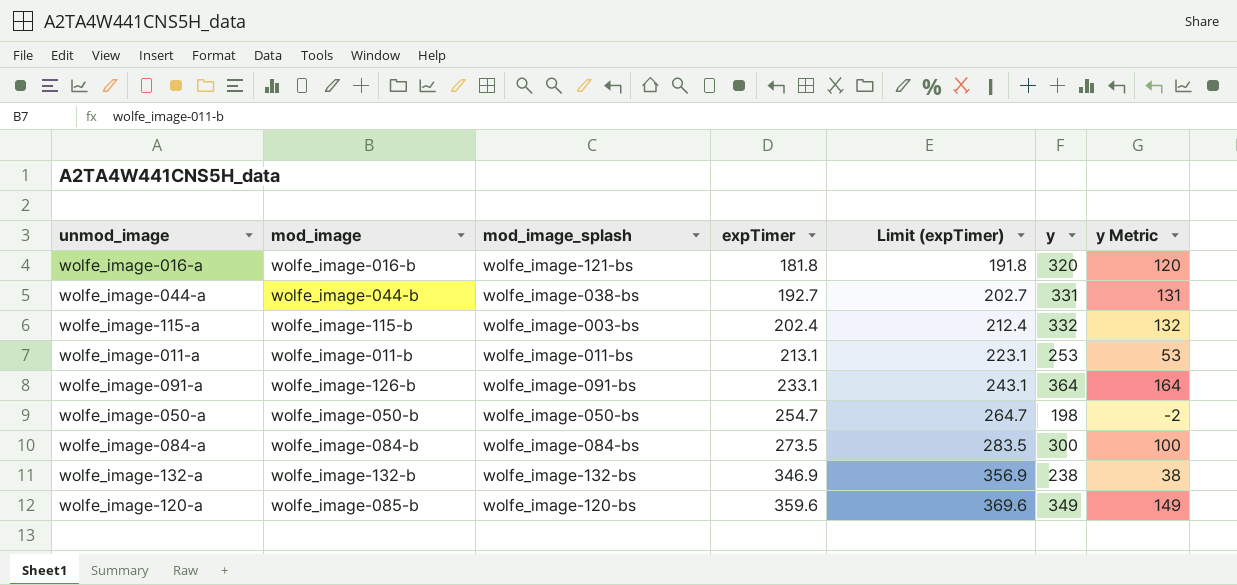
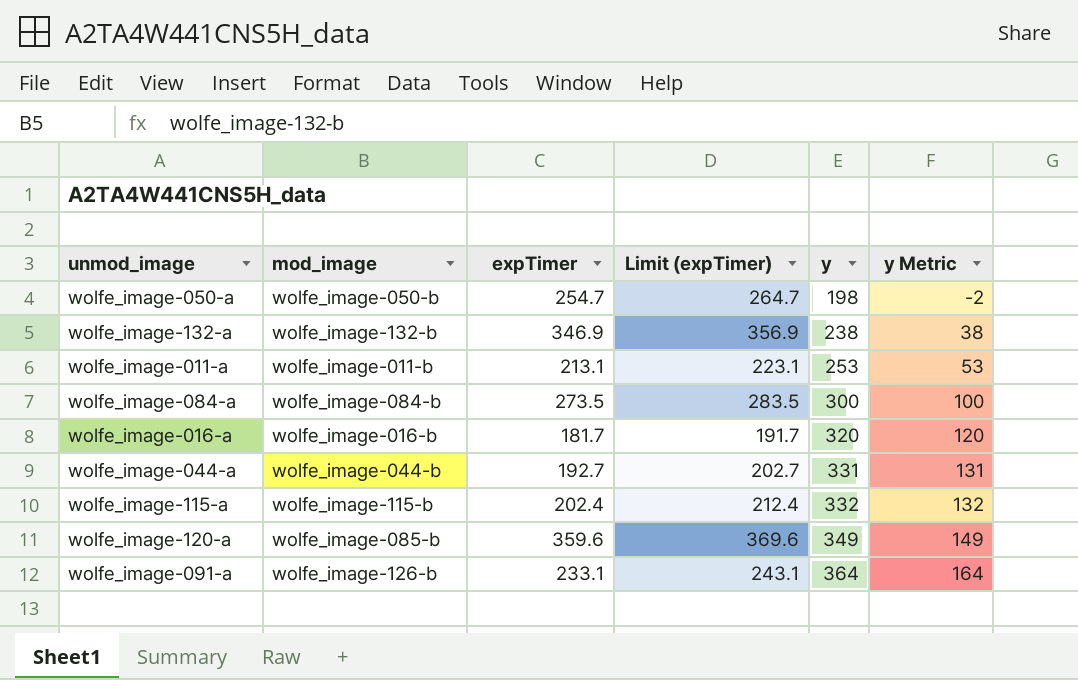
row order: expTimer ascending -> y ascending
column mod_image_splash | position: 3 -> none
wolfe_image-016-a | expTimer: 181.8 -> 181.7
wolfe_image-016-a | Limit (expTimer): 191.8 -> 191.7

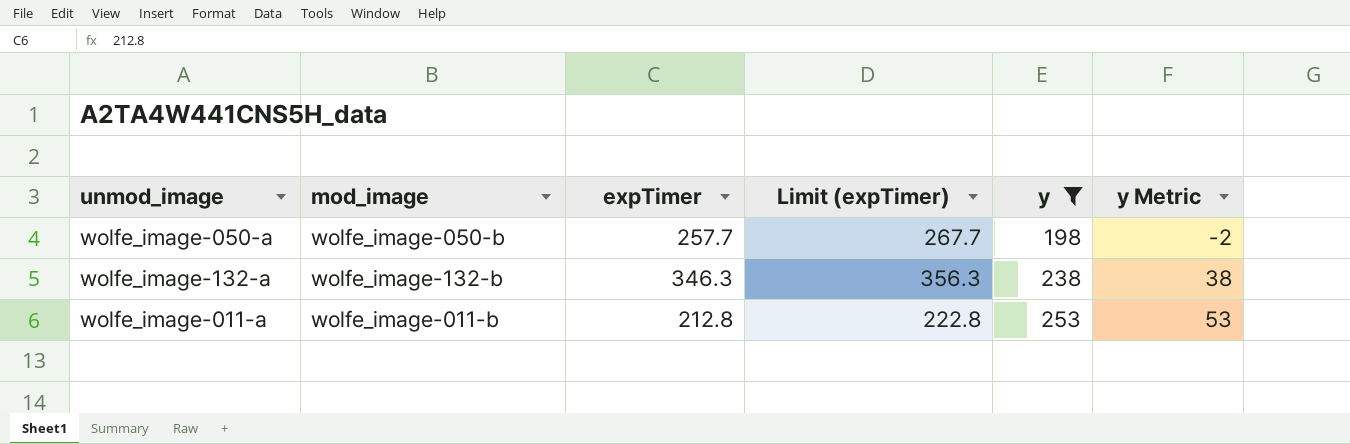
filter: none -> y <= 253
wolfe_image-050-a | expTimer: 254.7 -> 257.7
wolfe_image-050-a | Limit (expTimer): 264.7 -> 267.7
wolfe_image-132-a | expTimer: 346.9 -> 346.3
wolfe_image-132-a | Limit (expTimer): 356.9 -> 356.3
wolfe_image-011-a | expTimer: 213.1 -> 212.8
wolfe_image-011-a | Limit (expTimer): 223.1 -> 222.8

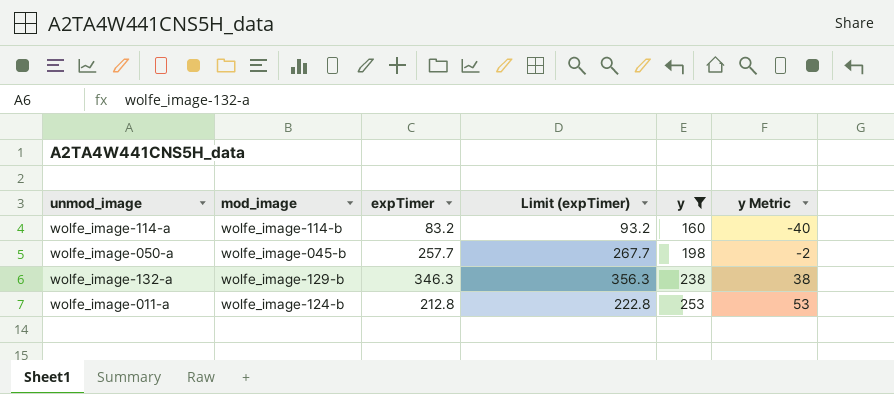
row wolfe_image-114-a: none -> wolfe_image-114-b | 83.2 | 93.2 | 160 | -40
wolfe_image-050-a | mod_image: wolfe_image-050-b -> wolfe_image-045-b
wolfe_image-132-a | mod_image: wolfe_image-132-b -> wolfe_image-129-b
wolfe_image-011-a | mod_image: wolfe_image-011-b -> wolfe_image-124-b

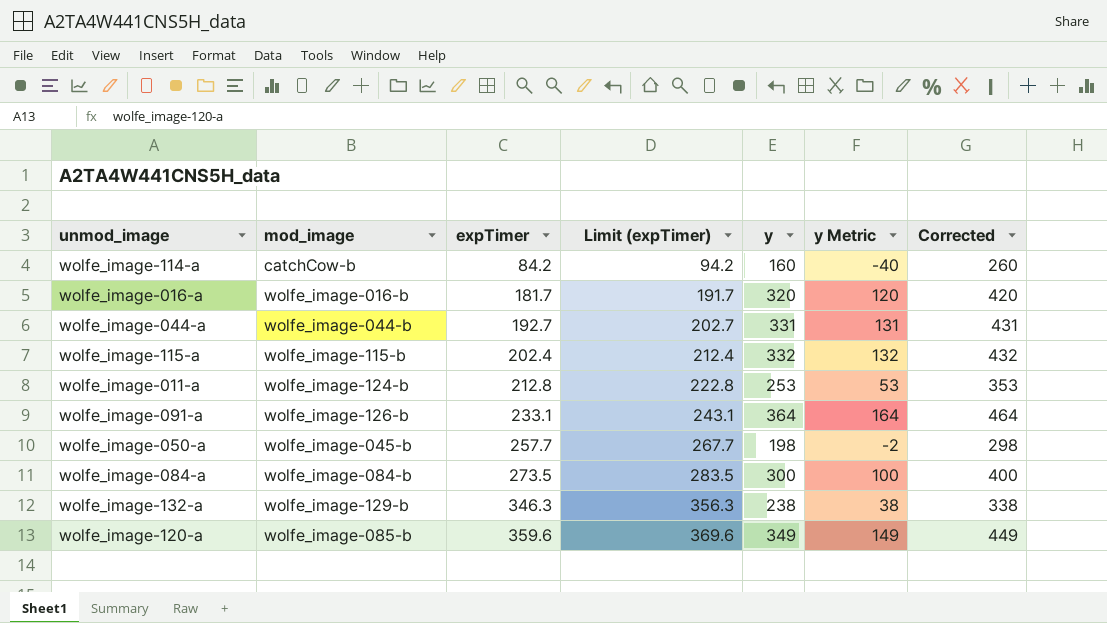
filter: y <= 253 -> none
row order: y ascending -> expTimer ascending
column Corrected | formula: none -> [y] + 100
wolfe_image-114-a | mod_image: wolfe_image-114-b -> catchCow-b
wolfe_image-114-a | expTimer: 83.2 -> 84.2
wolfe_image-114-a | Limit (expTimer): 93.2 -> 94.2

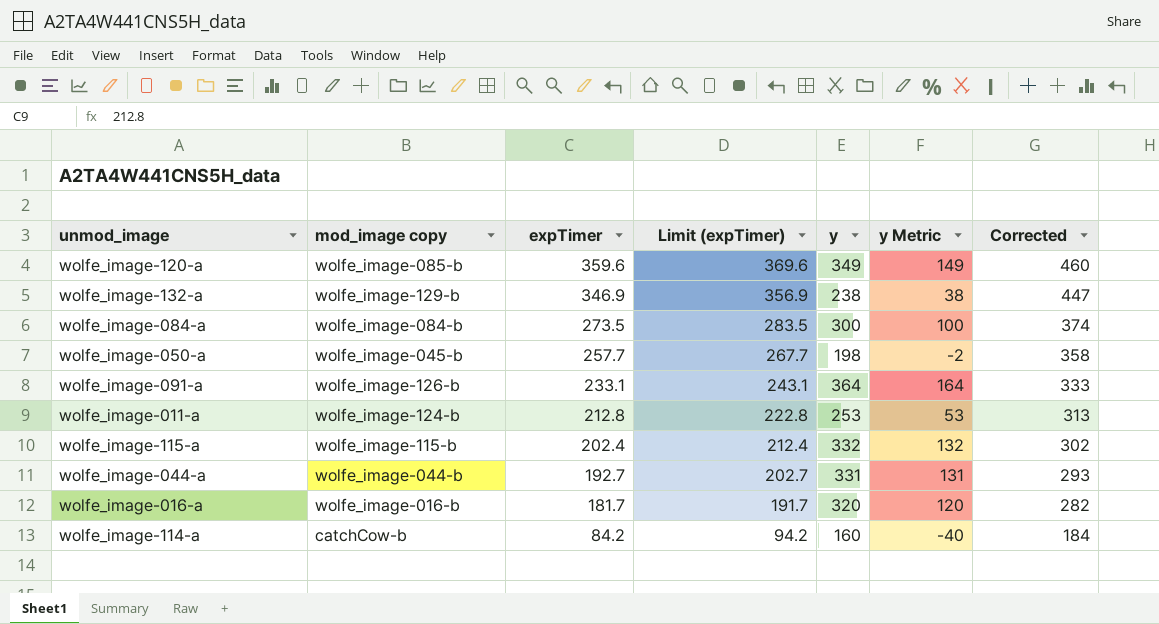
row order: expTimer ascending -> expTimer descending
column name: mod_image -> mod_image copy
column Corrected | formula: [y] + 100 -> [expTimer] + 100
wolfe_image-132-a | expTimer: 346.3 -> 346.9
wolfe_image-132-a | Limit (expTimer): 356.3 -> 356.9

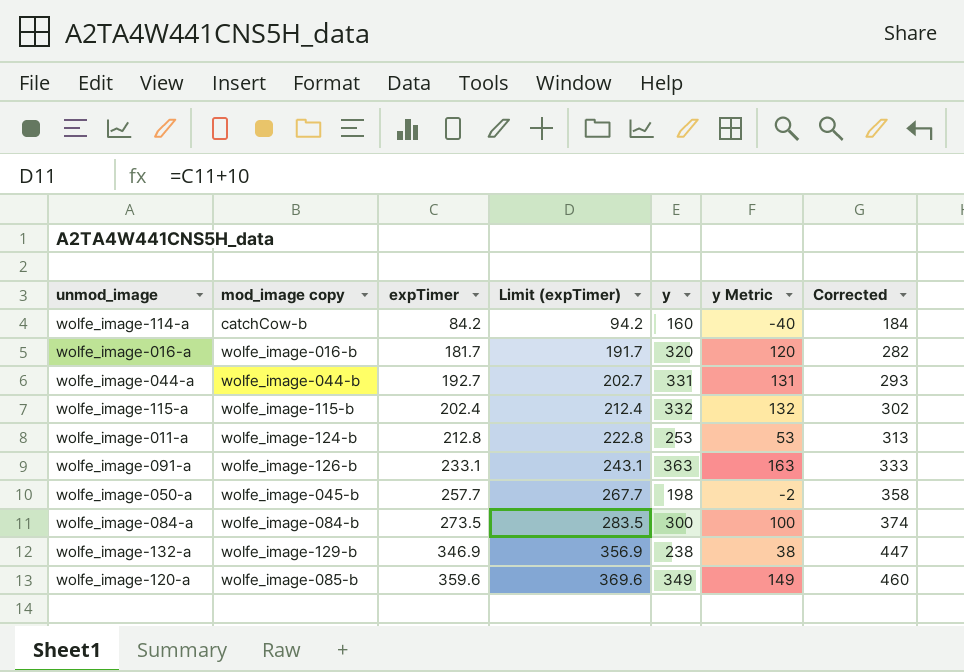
row order: expTimer descending -> expTimer ascending
wolfe_image-091-a | y: 364 -> 363
wolfe_image-091-a | y Metric: 164 -> 163

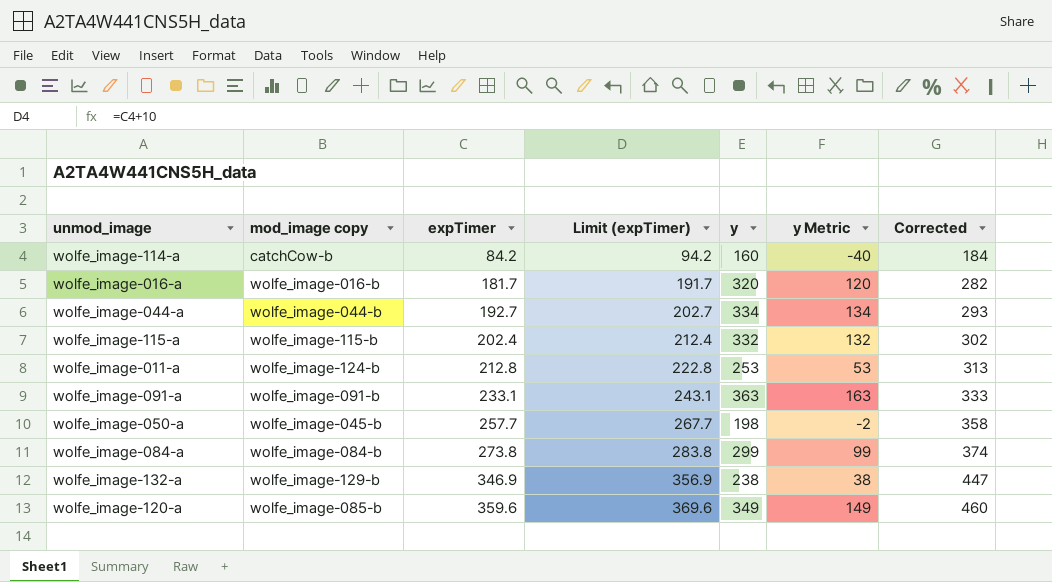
wolfe_image-044-a | y: 331 -> 334
wolfe_image-044-a | y Metric: 131 -> 134
wolfe_image-091-a | mod_image copy: wolfe_image-126-b -> wolfe_image-091-b
wolfe_image-084-a | expTimer: 273.5 -> 273.8
wolfe_image-084-a | Limit (expTimer): 283.5 -> 283.8
wolfe_image-084-a | y: 300 -> 299
wolfe_image-084-a | y Metric: 100 -> 99

